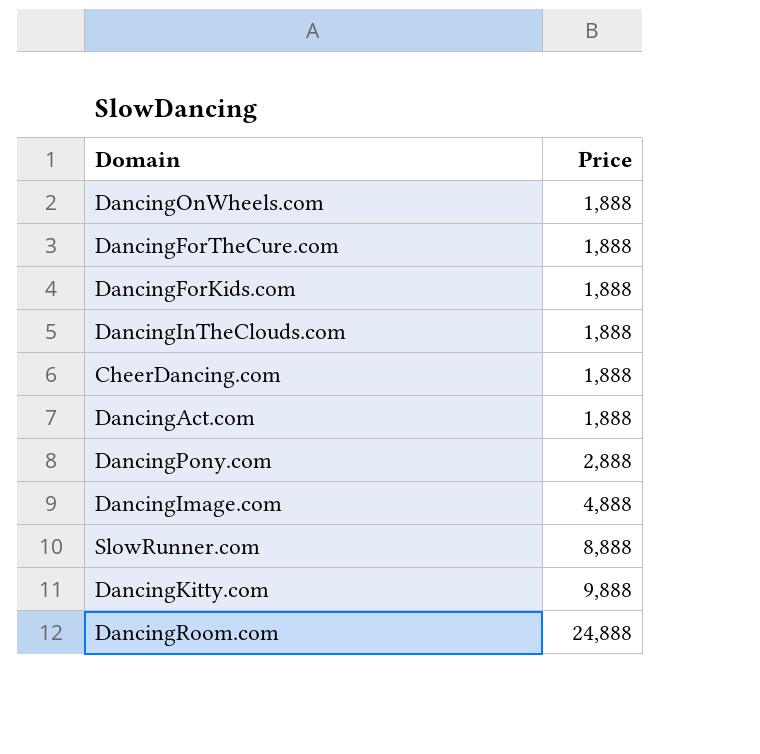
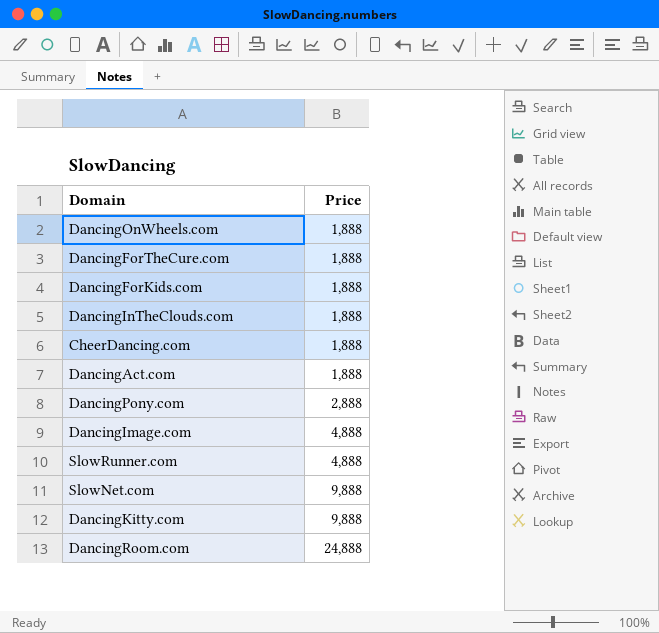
SlowRunner.com | Price: 8,888 -> 4,888
row SlowNet.com: none -> 9,888

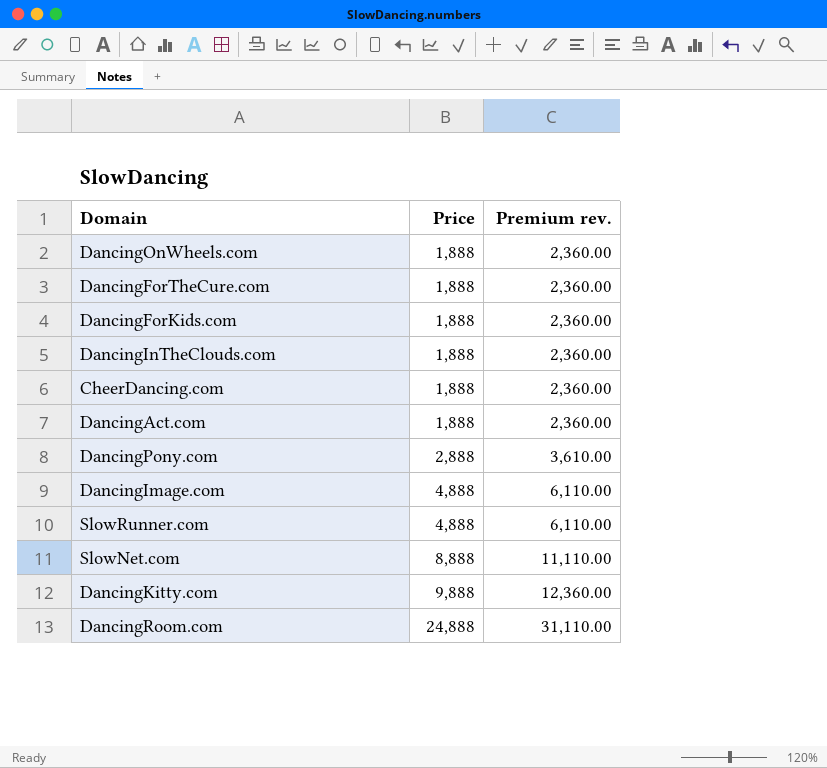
column Premium rev. | formula: none -> [Price] * 1.25
SlowNet.com | Price: 9,888 -> 8,888

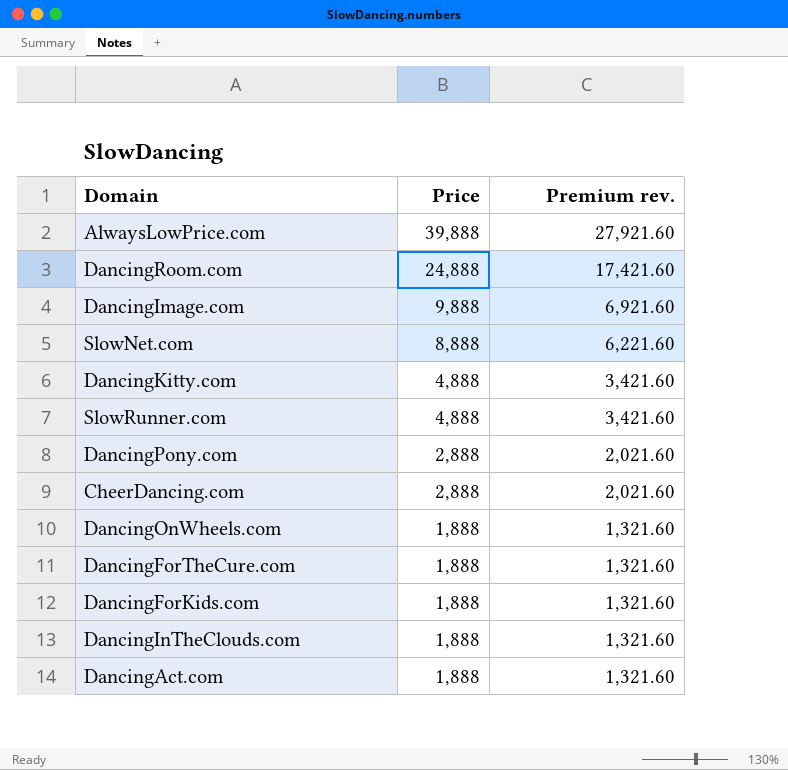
row order: Price ascending -> Price descending
column Premium rev. | formula: [Price] * 1.25 -> [Price] * 0.7
row AlwaysLowPrice.com: none -> 39,888 | 27,921.60
DancingImage.com | Price: 4,888 -> 9,888
DancingKitty.com | Price: 9,888 -> 4,888
CheerDancing.com | Price: 1,888 -> 2,888

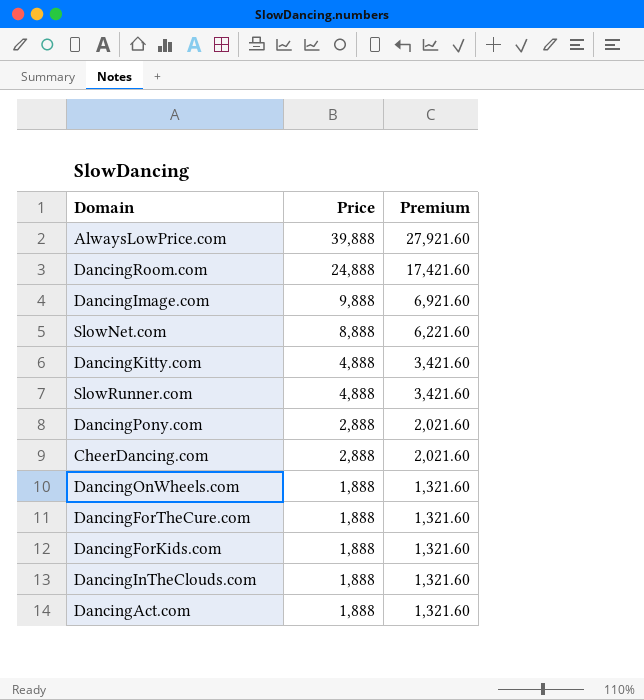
column name: Premium rev. -> Premium

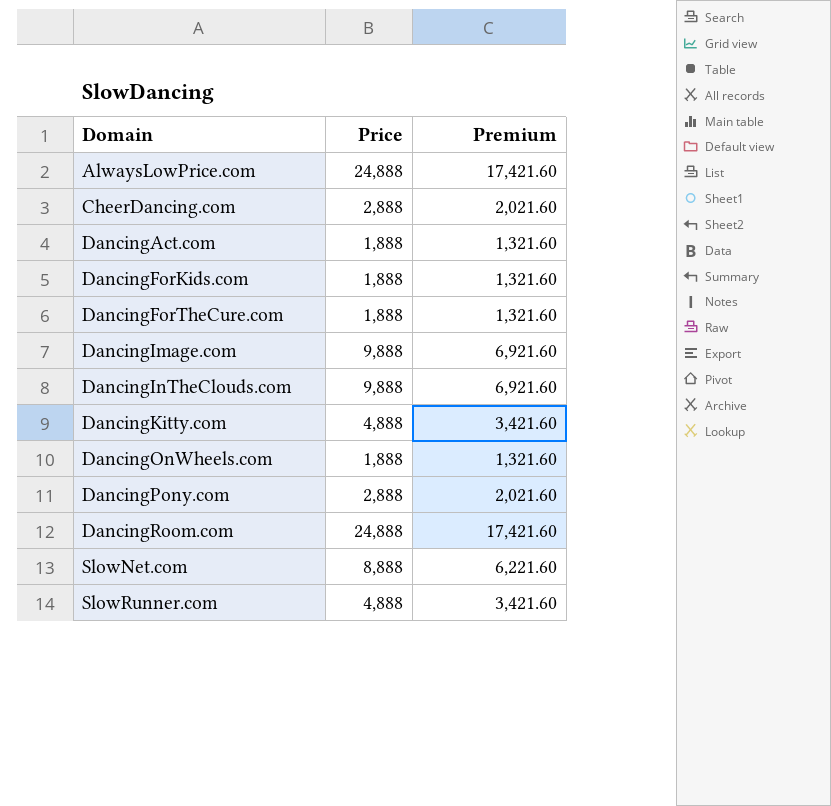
row order: Price descending -> Domain ascending
AlwaysLowPrice.com | Price: 39,888 -> 24,888
AlwaysLowPrice.com | Premium: 27,921.60 -> 17,421.60
DancingInTheClouds.com | Price: 1,888 -> 9,888
DancingInTheClouds.com | Premium: 1,321.60 -> 6,921.60

